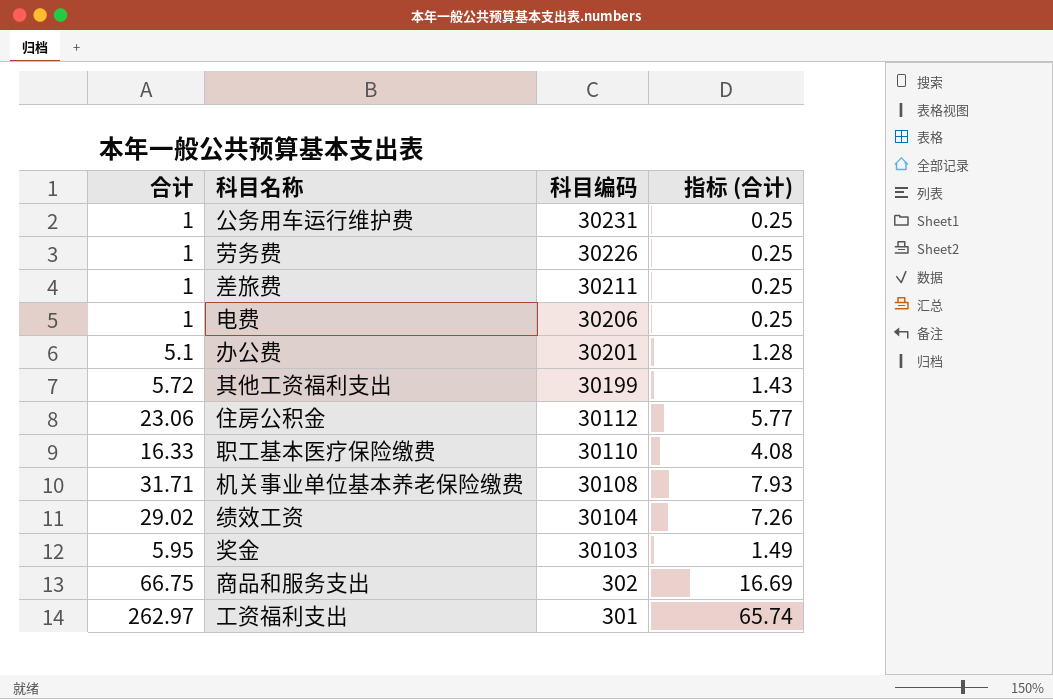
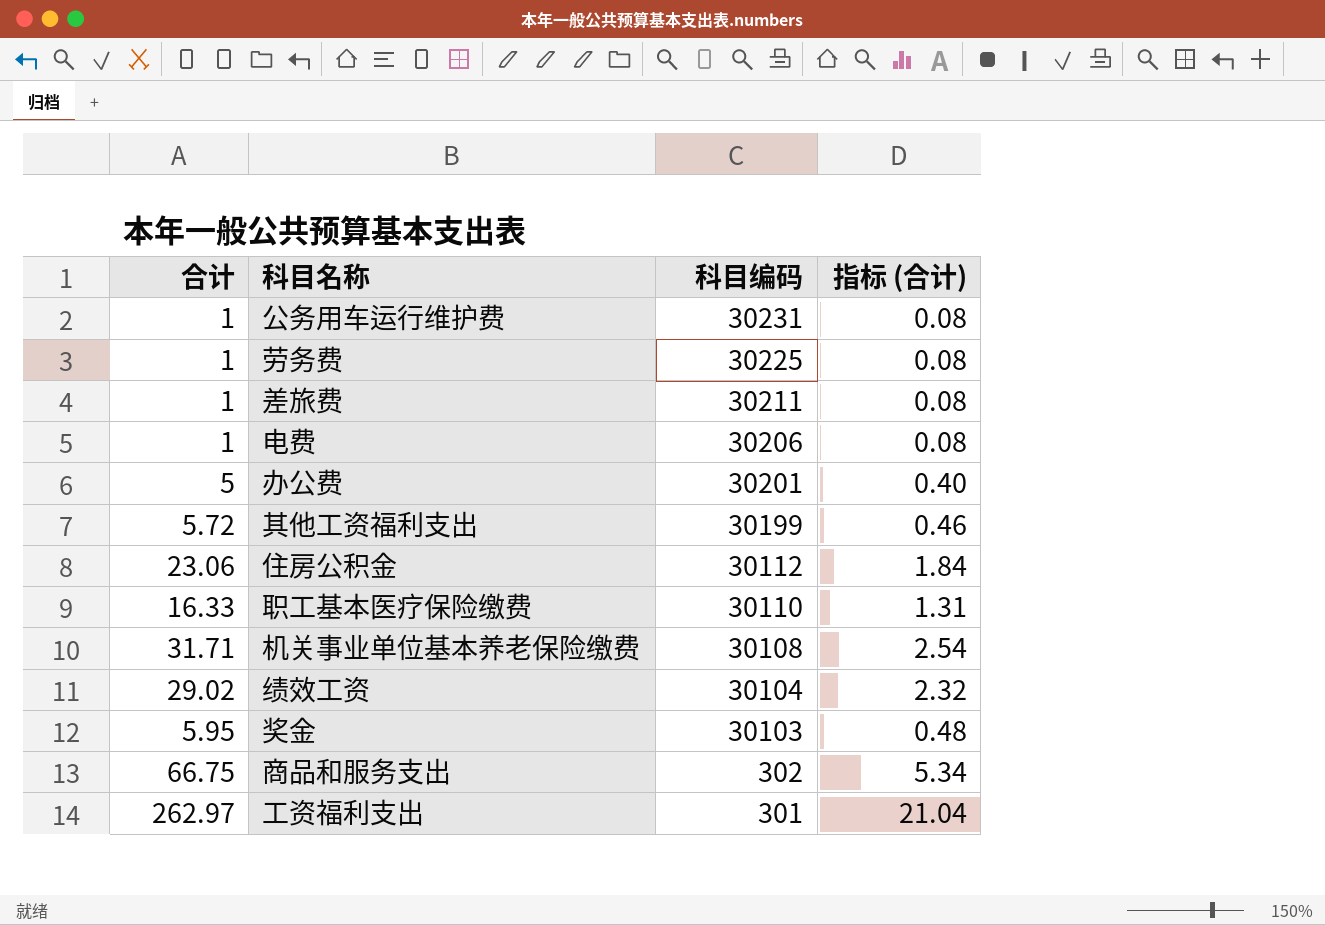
column 指标 (合计) | formula: [合计] * 0.25 -> [合计] * 0.08
劳务费 | 科目编码: 30226 -> 30225
办公费 | 合计: 5.1 -> 5

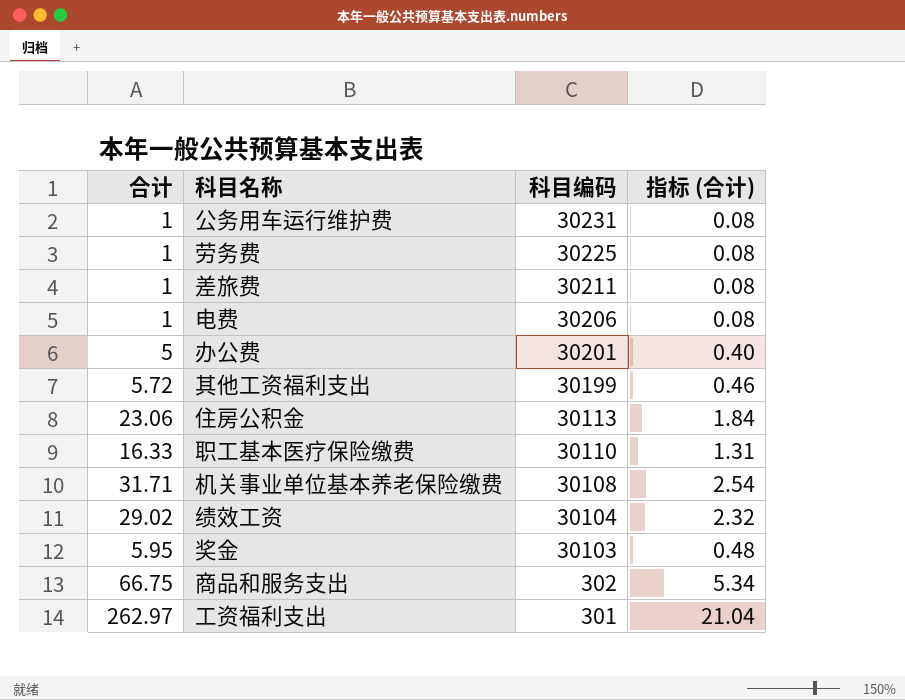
住房公积金 | 科目编码: 30112 -> 30113

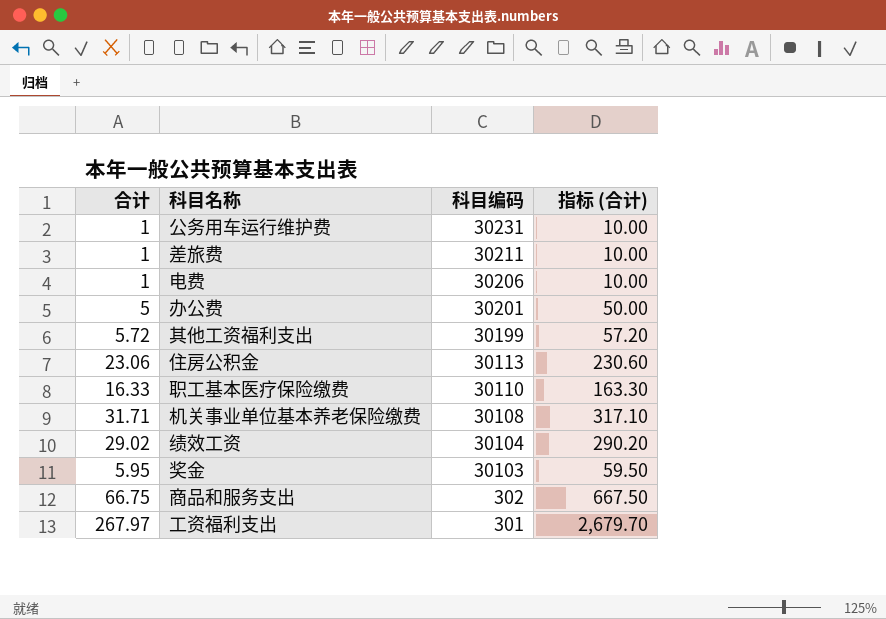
column 指标 (合计) | formula: [合计] * 0.08 -> [合计] * 10
row 劳务费: 1 | 30225 | 0.08 -> none
工资福利支出 | 合计: 262.97 -> 267.97

